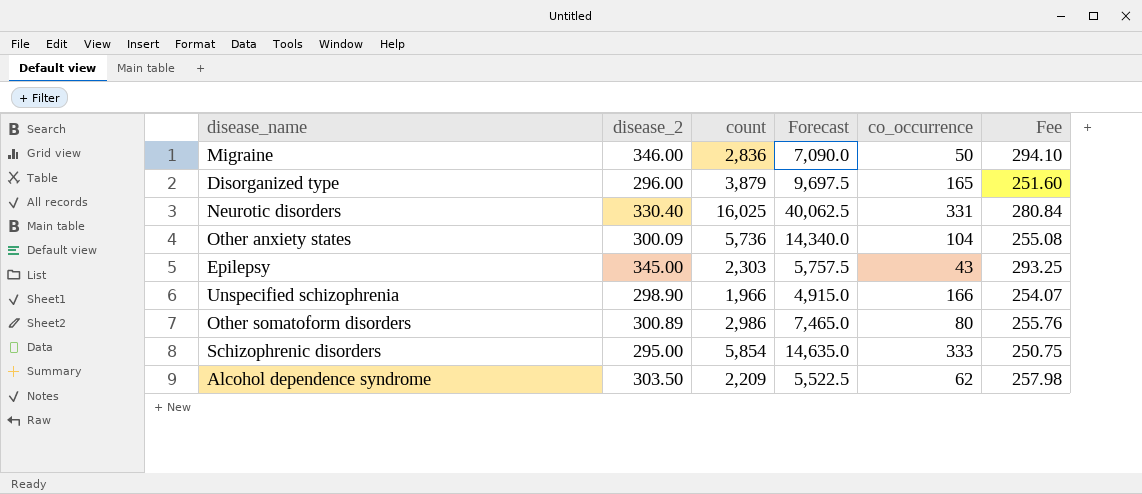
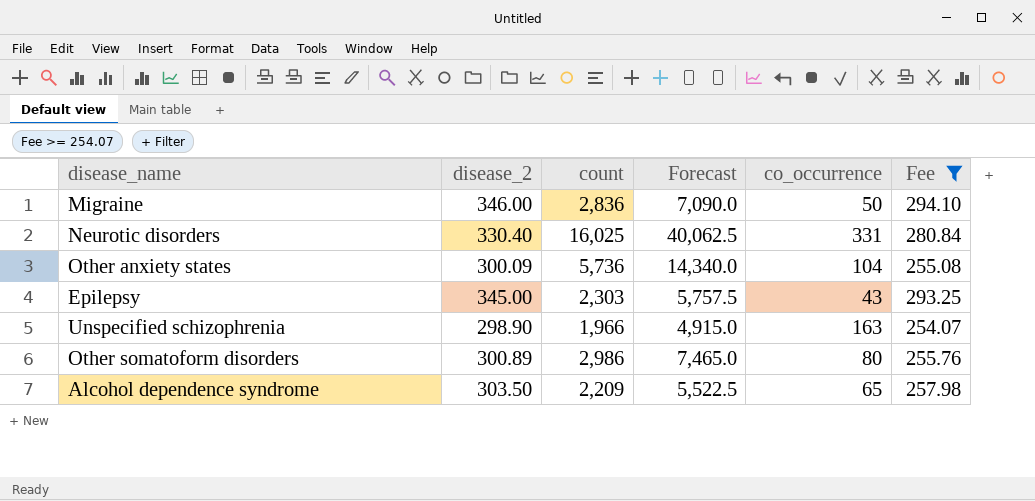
filter: none -> Fee >= 254.07
Unspecified schizophrenia | co_occurrence: 166 -> 163
Alcohol dependence syndrome | co_occurrence: 62 -> 65

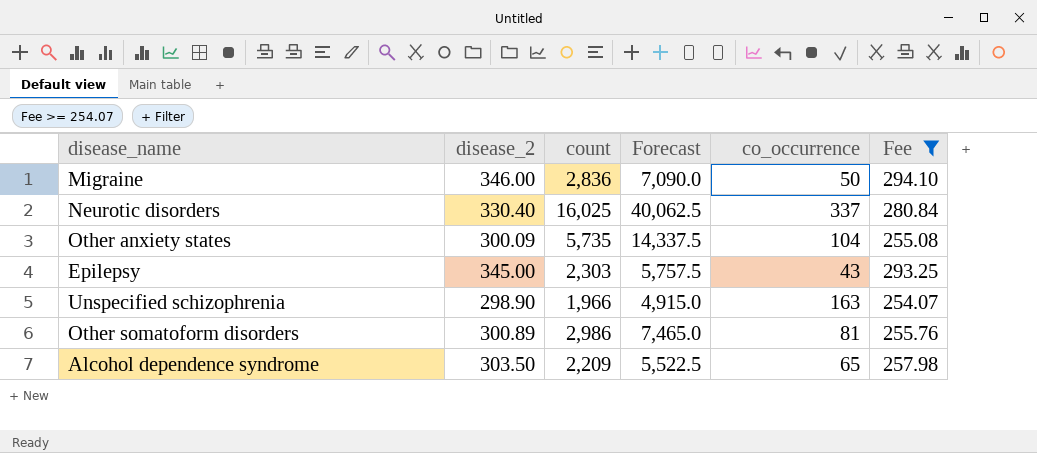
Neurotic disorders | co_occurrence: 331 -> 337
Other anxiety states | count: 5,736 -> 5,735
Other anxiety states | Forecast: 14,340.0 -> 14,337.5
Other somatoform disorders | co_occurrence: 80 -> 81

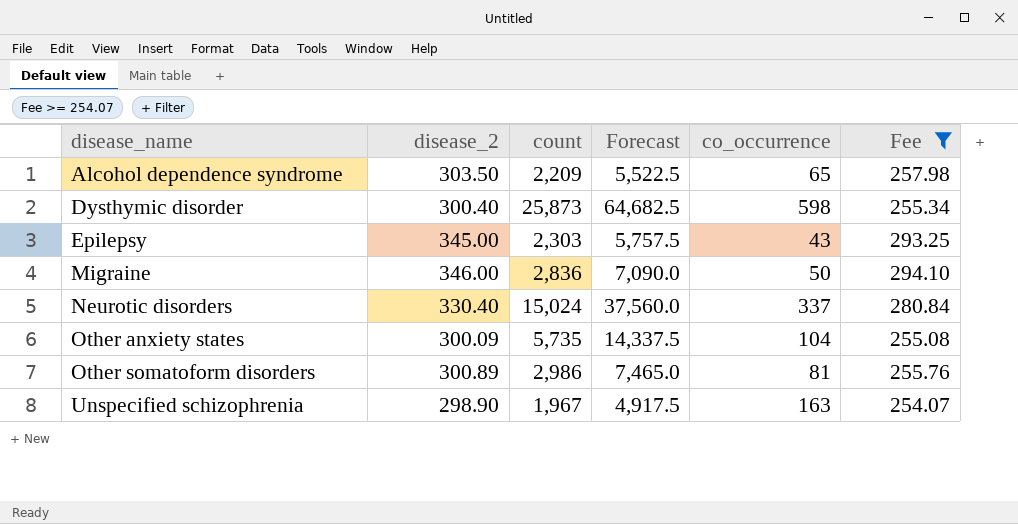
row order: none -> disease_name ascending
row Dysthymic disorder: none -> 300.40 | 25,873 | 64,682.5 | 598 | 255.34
Neurotic disorders | count: 16,025 -> 15,024
Neurotic disorders | Forecast: 40,062.5 -> 37,560.0
Unspecified schizophrenia | count: 1,966 -> 1,967
Unspecified schizophrenia | Forecast: 4,915.0 -> 4,917.5

